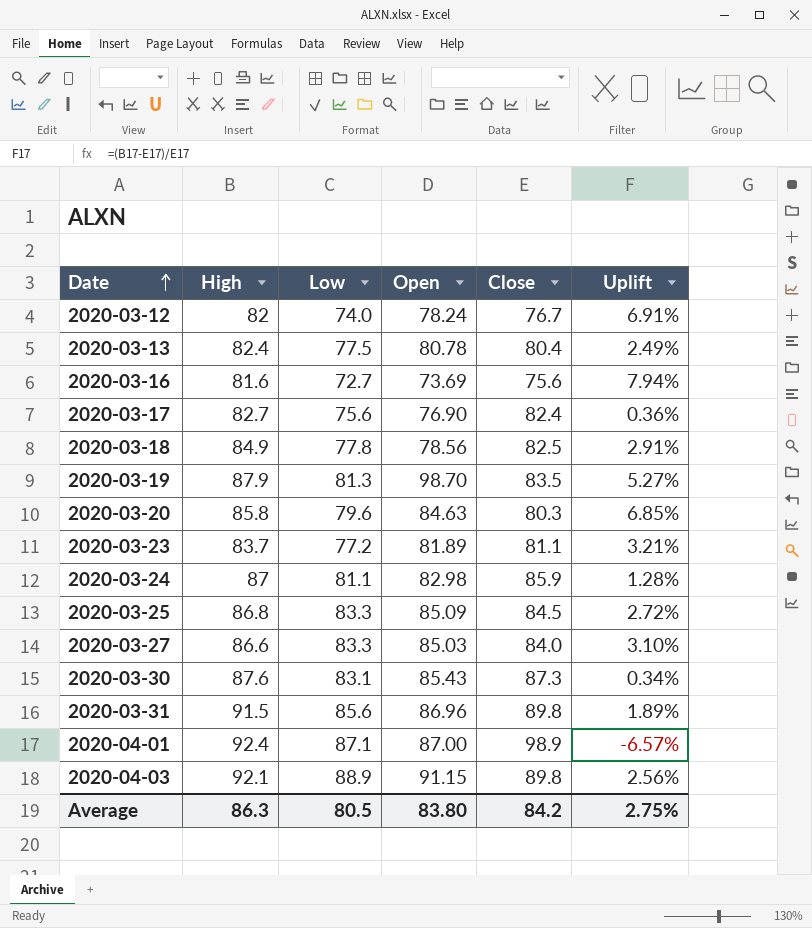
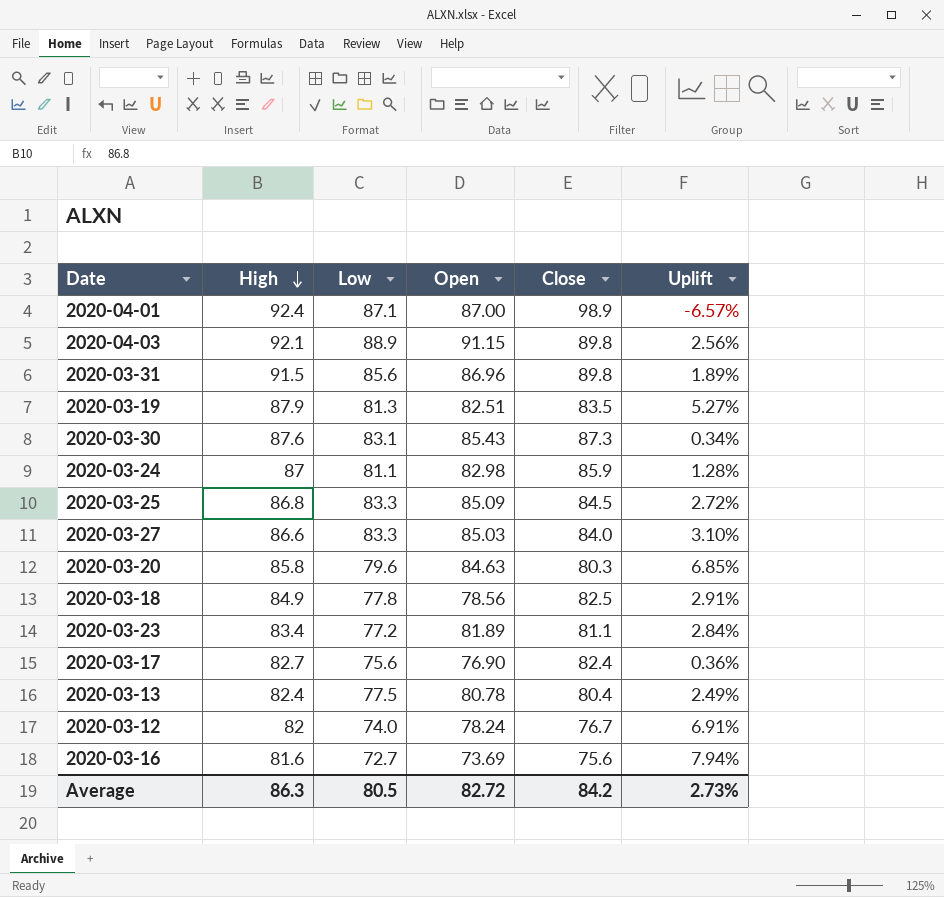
row order: Date ascending -> High descending
2020-03-19 | Open: 98.70 -> 82.51
2020-03-23 | High: 83.7 -> 83.4
2020-03-23 | Uplift: 3.21% -> 2.84%
Average | Open: 83.80 -> 82.72
Average | Uplift: 2.75% -> 2.73%

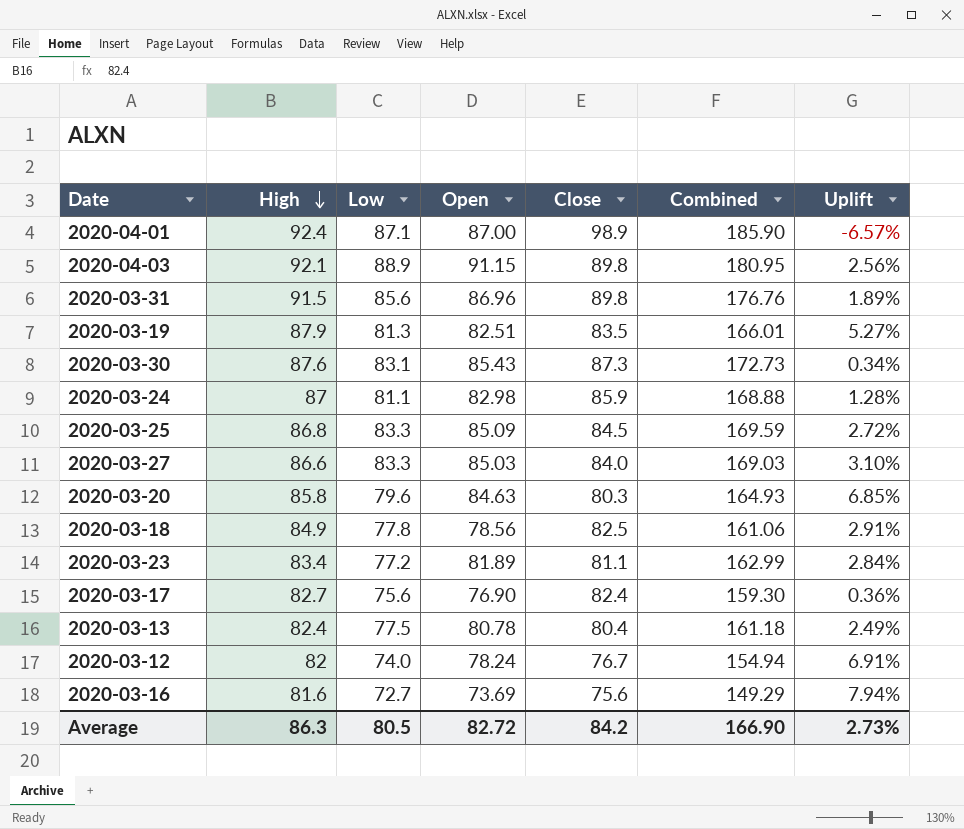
column Combined | formula: none -> [Open] + [Close]

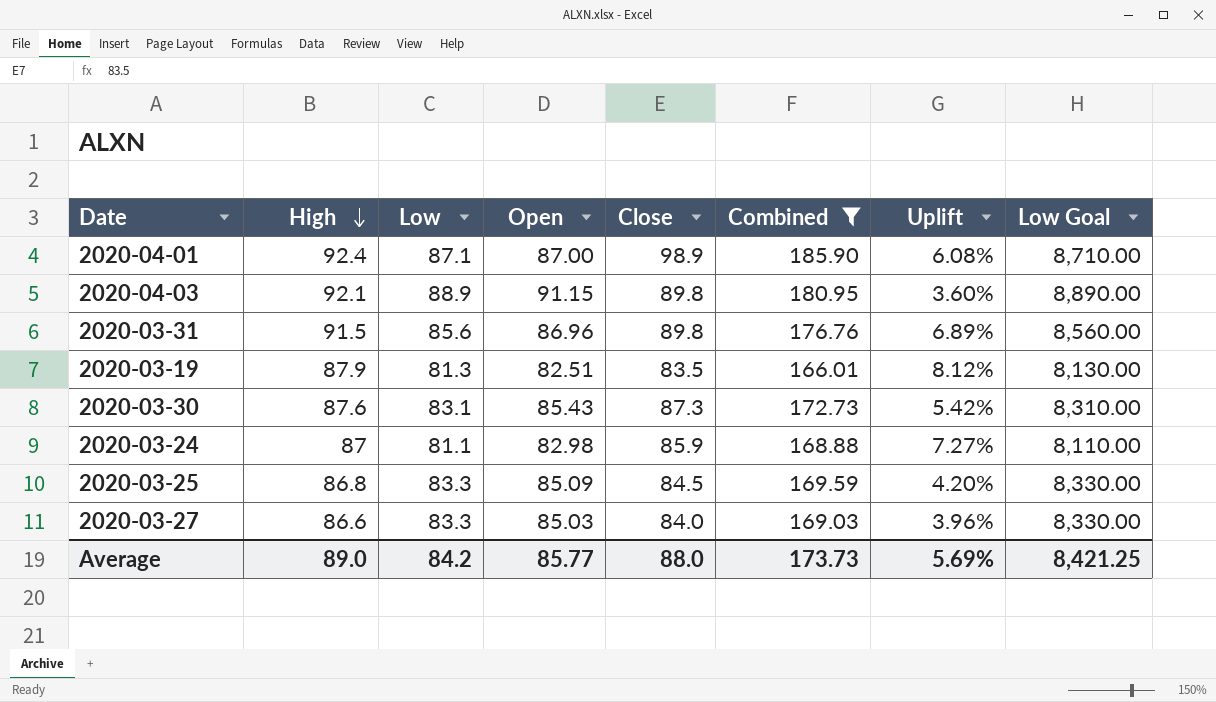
filter: none -> Combined >= 166.01
column Uplift | formula: ([High] - [Close]) / [Close] -> ([High] - [Low]) / [Low]
column Low Goal | formula: none -> [Low] * 100
Average | High: 86.3 -> 89.0
Average | Low: 80.5 -> 84.2
Average | Open: 82.72 -> 85.77
Average | Close: 84.2 -> 88.0
Average | Combined: 166.90 -> 173.73
Average | Uplift: 2.73% -> 5.69%

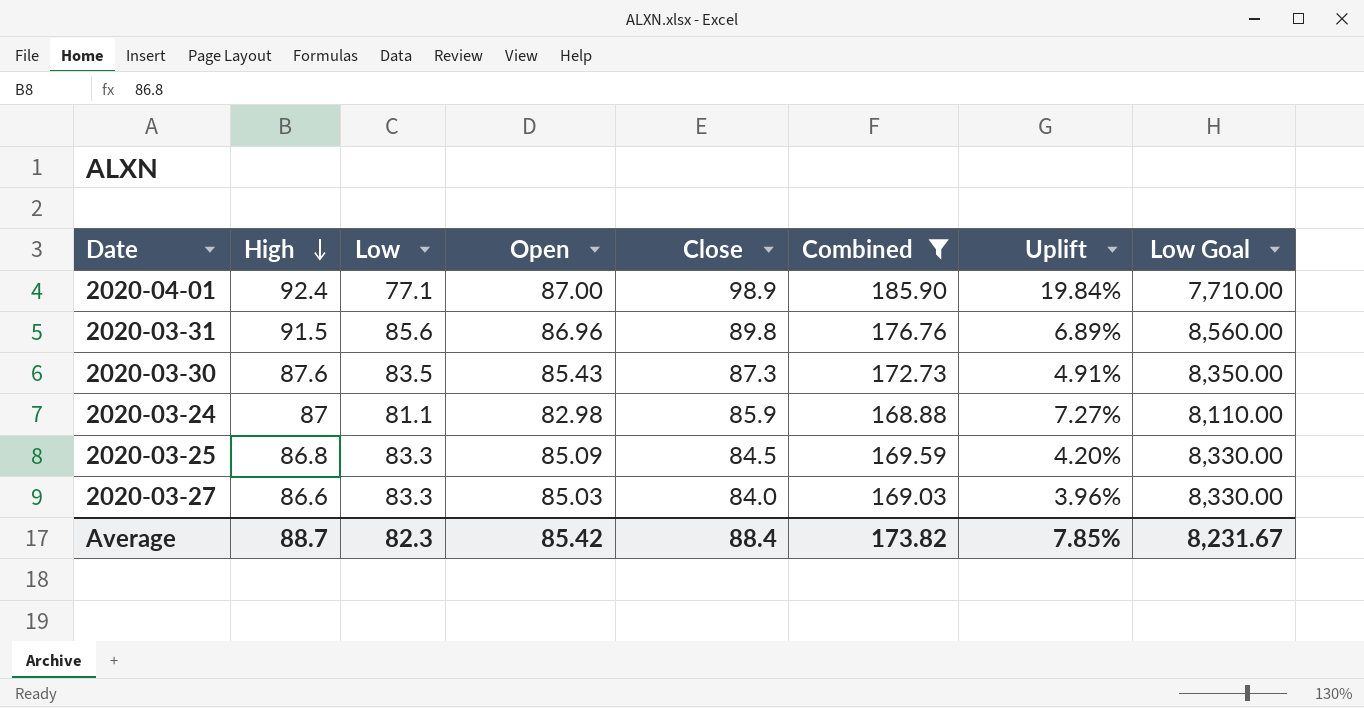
row 2020-04-03: 92.1 | 88.9 | 91.15 | 89.8 | 180.95 | 3.60% | 8,890.00 -> none
row 2020-03-19: 87.9 | 81.3 | 82.51 | 83.5 | 166.01 | 8.12% | 8,130.00 -> none
2020-04-01 | Low: 87.1 -> 77.1
2020-04-01 | Uplift: 6.08% -> 19.84%
2020-04-01 | Low Goal: 8,710.00 -> 7,710.00
2020-03-30 | Low: 83.1 -> 83.5
2020-03-30 | Uplift: 5.42% -> 4.91%
2020-03-30 | Low Goal: 8,310.00 -> 8,350.00
Average | High: 89.0 -> 88.7
Average | Low: 84.2 -> 82.3
Average | Open: 85.77 -> 85.42
Average | Close: 88.0 -> 88.4
Average | Combined: 173.73 -> 173.82
Average | Uplift: 5.69% -> 7.85%
Average | Low Goal: 8,421.25 -> 8,231.67

